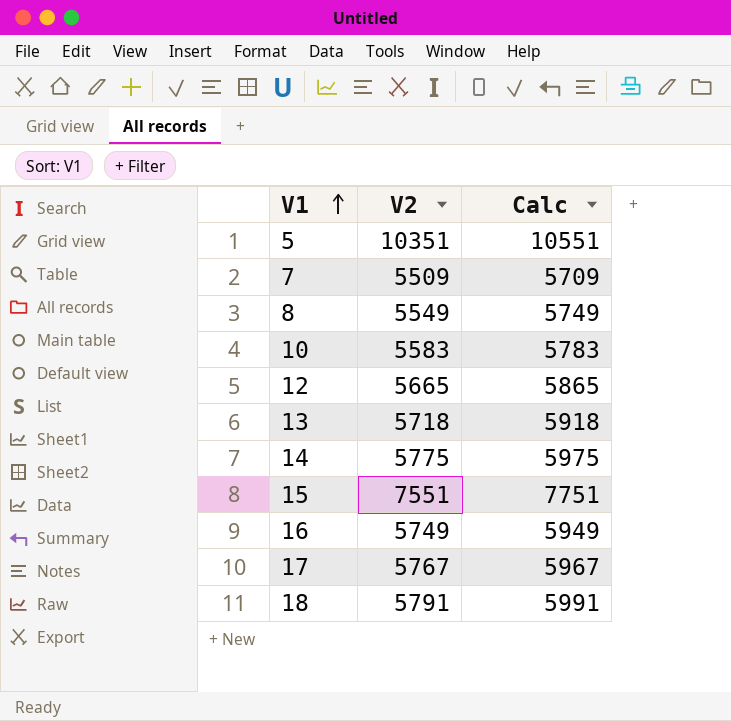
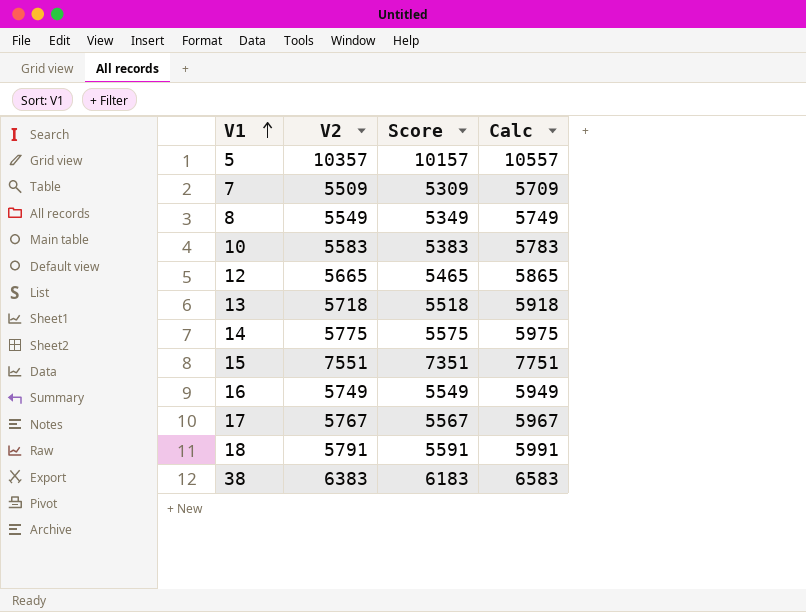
column Score | formula: none -> [V2] - 200
5 | V2: 10351 -> 10357
5 | Calc: 10551 -> 10557
row 38: none -> 6383 | 6183 | 6583

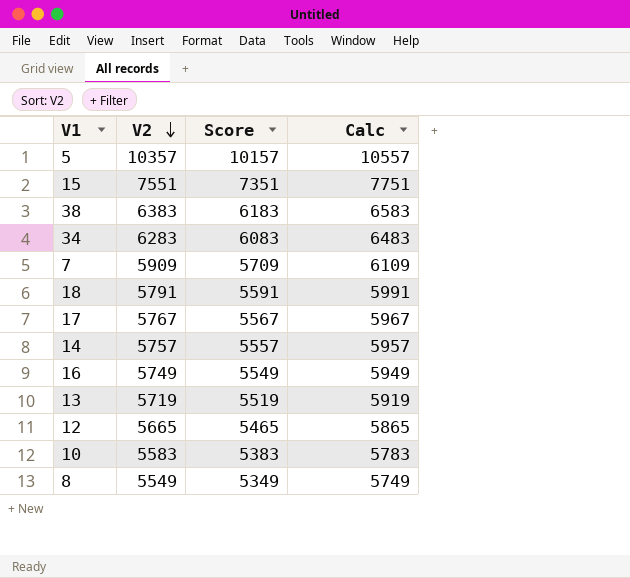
row order: V1 ascending -> V2 descending
row 34: none -> 6283 | 6083 | 6483
7 | V2: 5509 -> 5909
7 | Score: 5309 -> 5709
7 | Calc: 5709 -> 6109
14 | V2: 5775 -> 5757
14 | Score: 5575 -> 5557
14 | Calc: 5975 -> 5957
13 | V2: 5718 -> 5719
13 | Score: 5518 -> 5519
13 | Calc: 5918 -> 5919

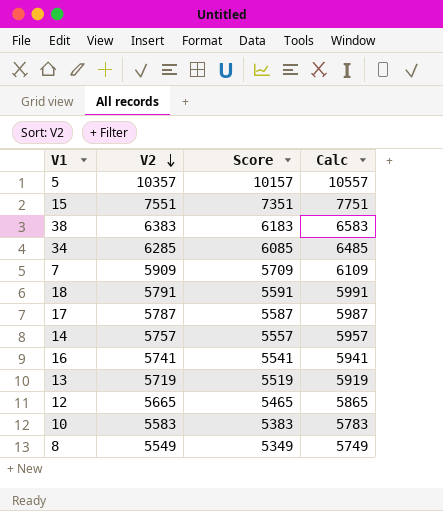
34 | V2: 6283 -> 6285
34 | Score: 6083 -> 6085
34 | Calc: 6483 -> 6485
17 | V2: 5767 -> 5787
17 | Score: 5567 -> 5587
17 | Calc: 5967 -> 5987
16 | V2: 5749 -> 5741
16 | Score: 5549 -> 5541
16 | Calc: 5949 -> 5941

